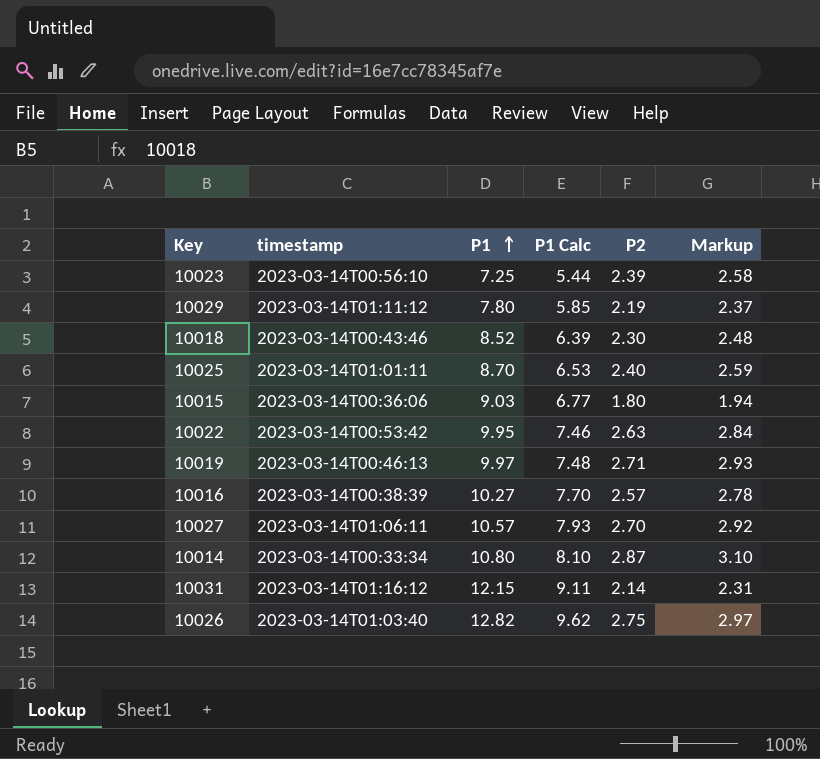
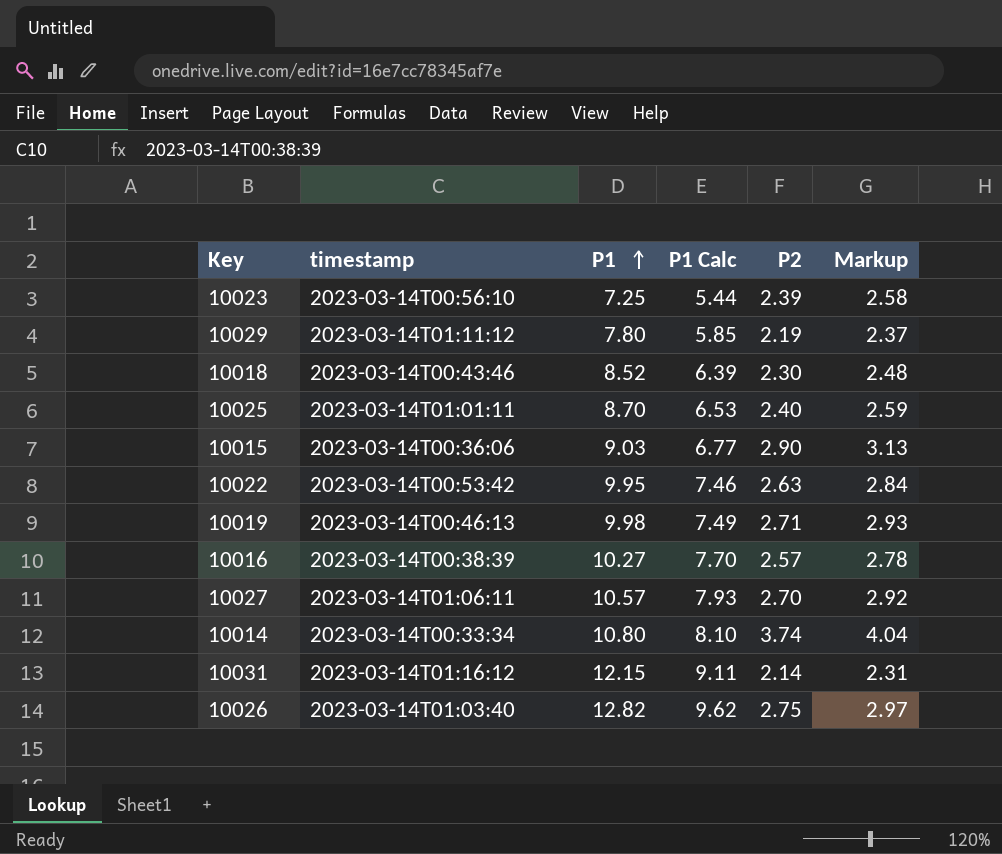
10015 | P2: 1.80 -> 2.90
10015 | Markup: 1.94 -> 3.13
10019 | P1: 9.97 -> 9.98
10019 | P1 Calc: 7.48 -> 7.49
10014 | P2: 2.87 -> 3.74
10014 | Markup: 3.10 -> 4.04

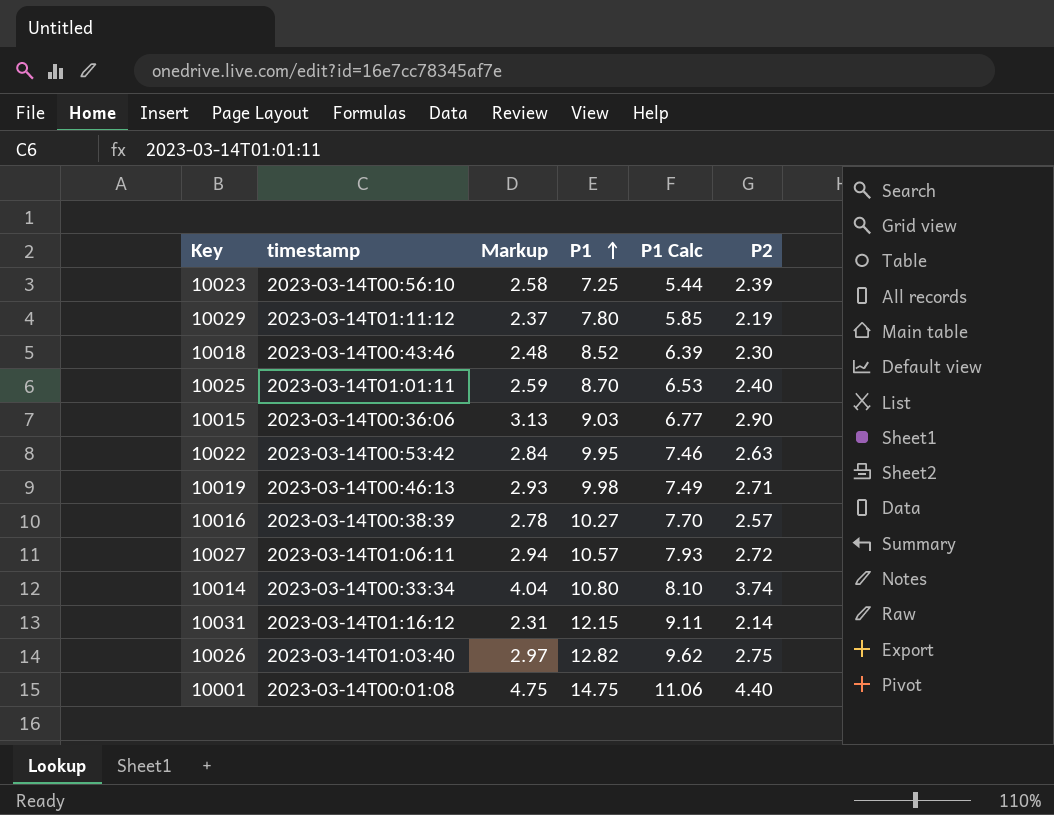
column Markup | position: 6 -> 3
10027 | Markup: 2.92 -> 2.94
10027 | P2: 2.70 -> 2.72
row 10001: none -> 2023-03-14T00:01:08 | 4.75 | 14.75 | 11.06 | 4.40

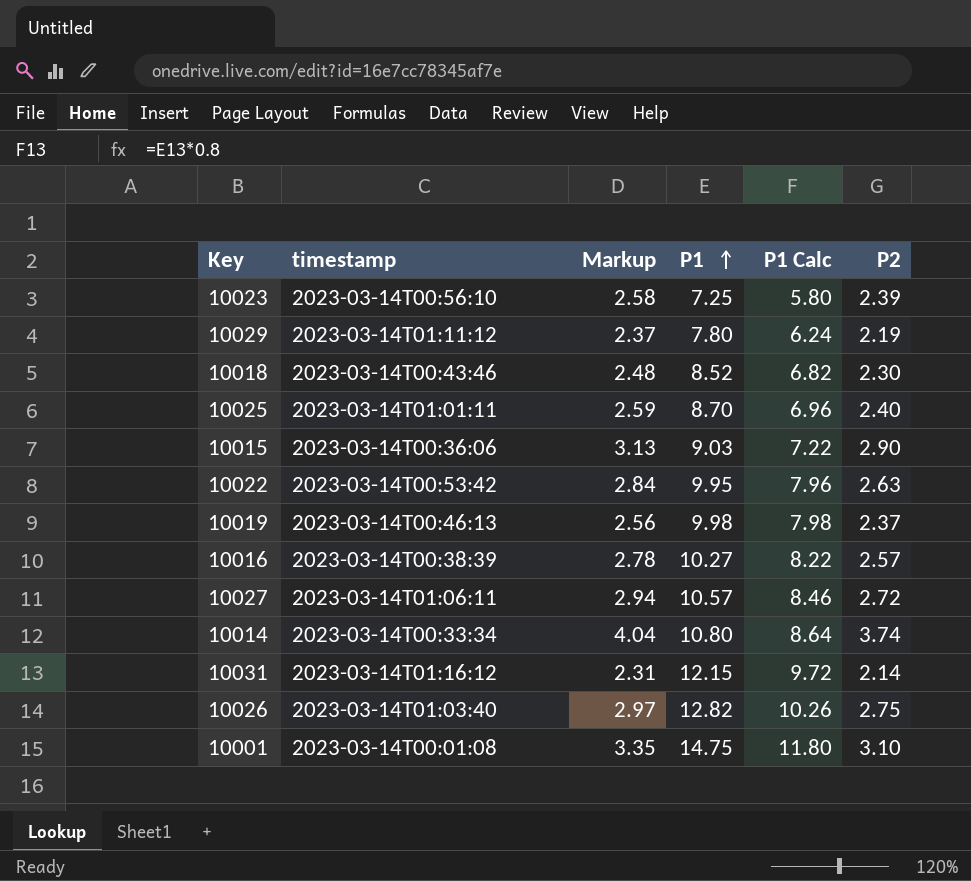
column P1 Calc | formula: [P1] * 0.75 -> [P1] * 0.8
10019 | Markup: 2.93 -> 2.56
10019 | P2: 2.71 -> 2.37
10001 | Markup: 4.75 -> 3.35
10001 | P2: 4.40 -> 3.10

